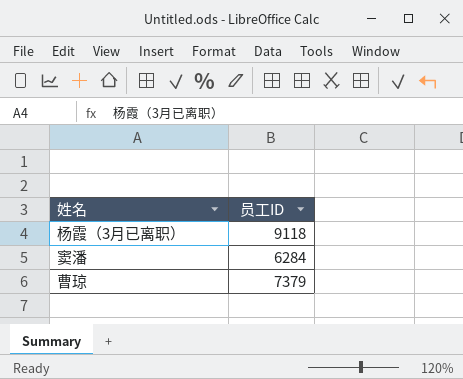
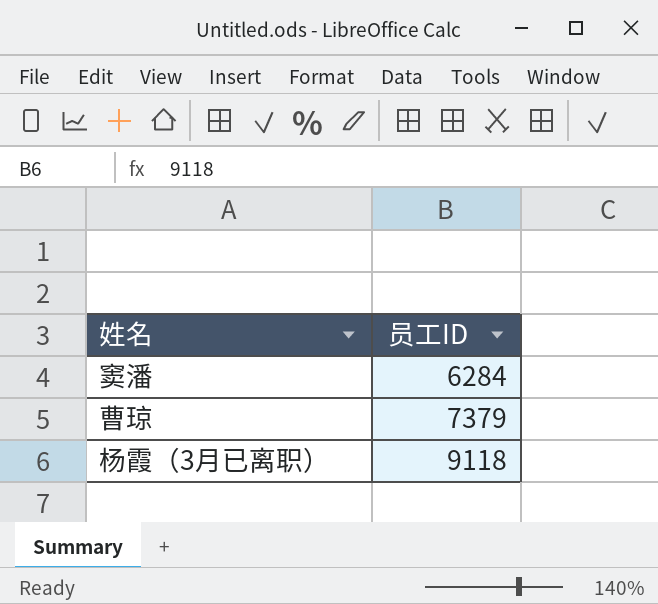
row order: none -> 员工ID ascending

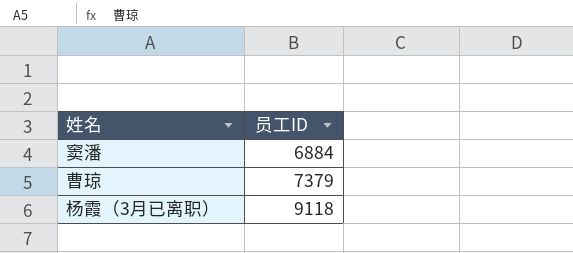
窦潘 | 员工ID: 6284 -> 6884

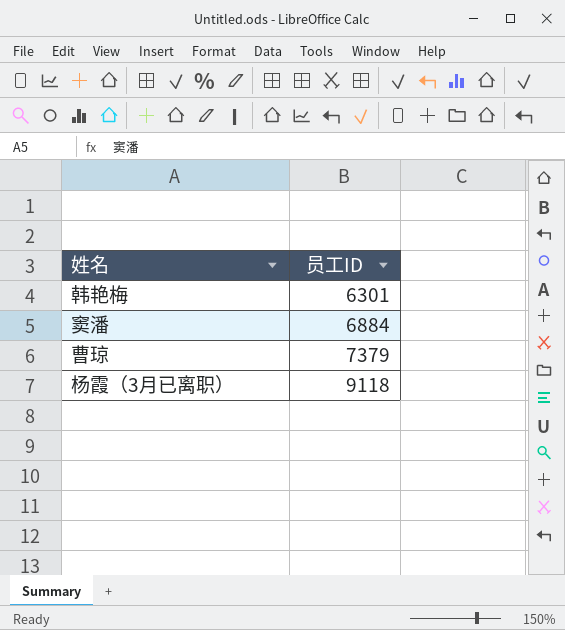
row 韩艳梅: none -> 6301

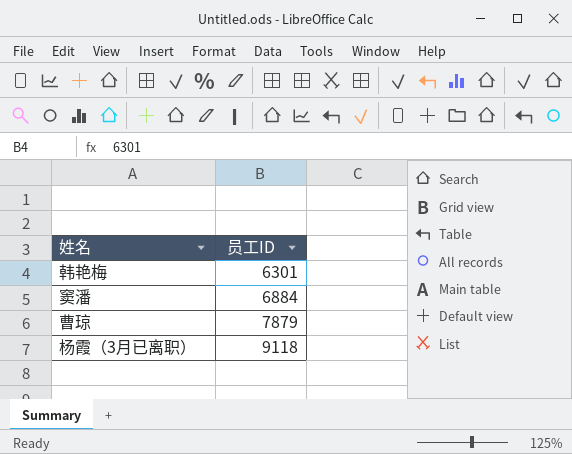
曹琼 | 员工ID: 7379 -> 7879

